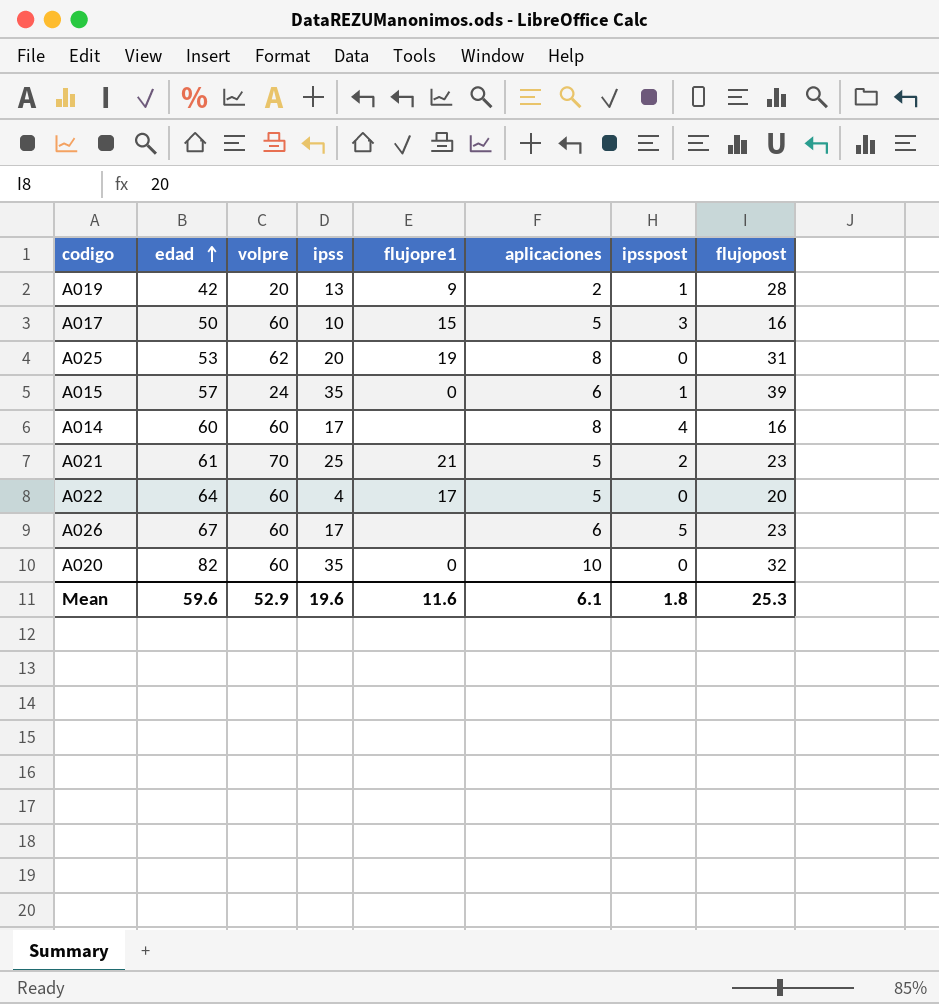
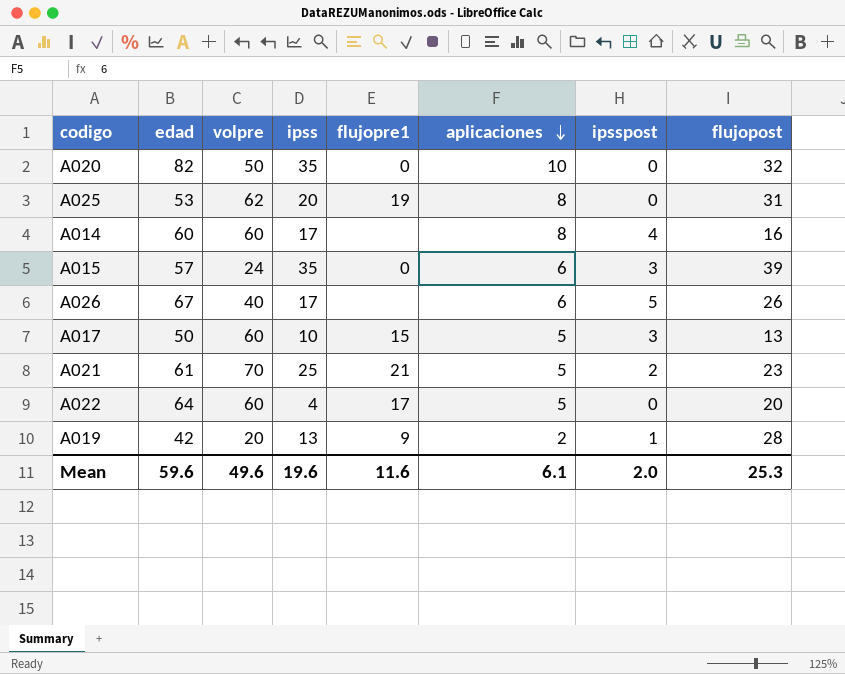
row order: edad ascending -> aplicaciones descending
A020 | volpre: 60 -> 50
A015 | ipsspost: 1 -> 3
A026 | volpre: 60 -> 40
A026 | flujopost: 23 -> 26
A017 | flujopost: 16 -> 13
Mean | volpre: 52.9 -> 49.6
Mean | ipsspost: 1.8 -> 2.0

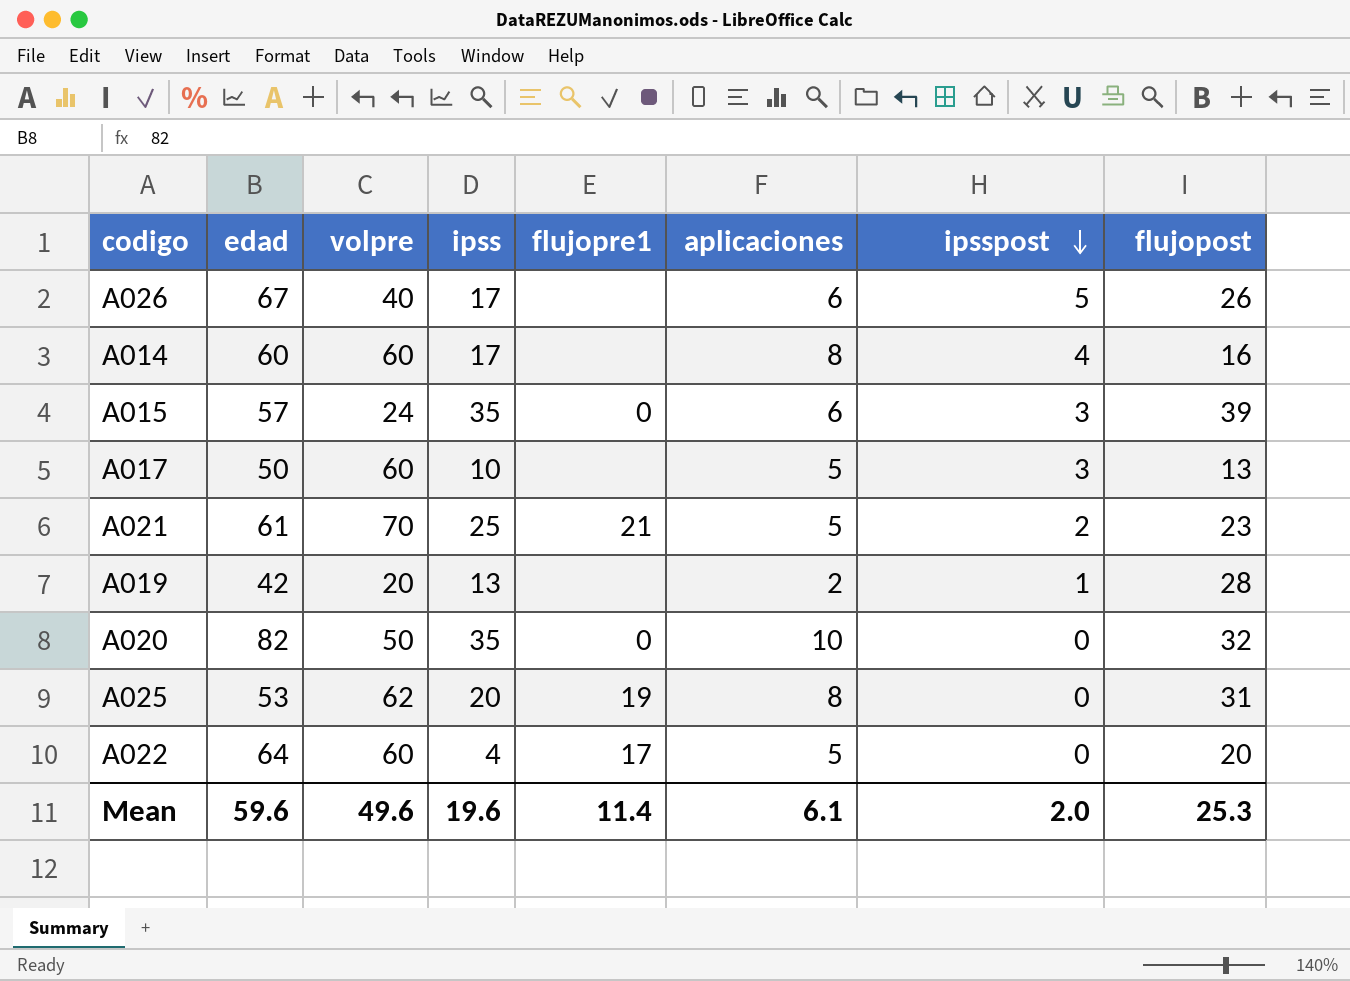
row order: aplicaciones descending -> ipsspost descending
A017 | flujopre1: 15 -> none
A019 | flujopre1: 9 -> none
Mean | flujopre1: 11.6 -> 11.4

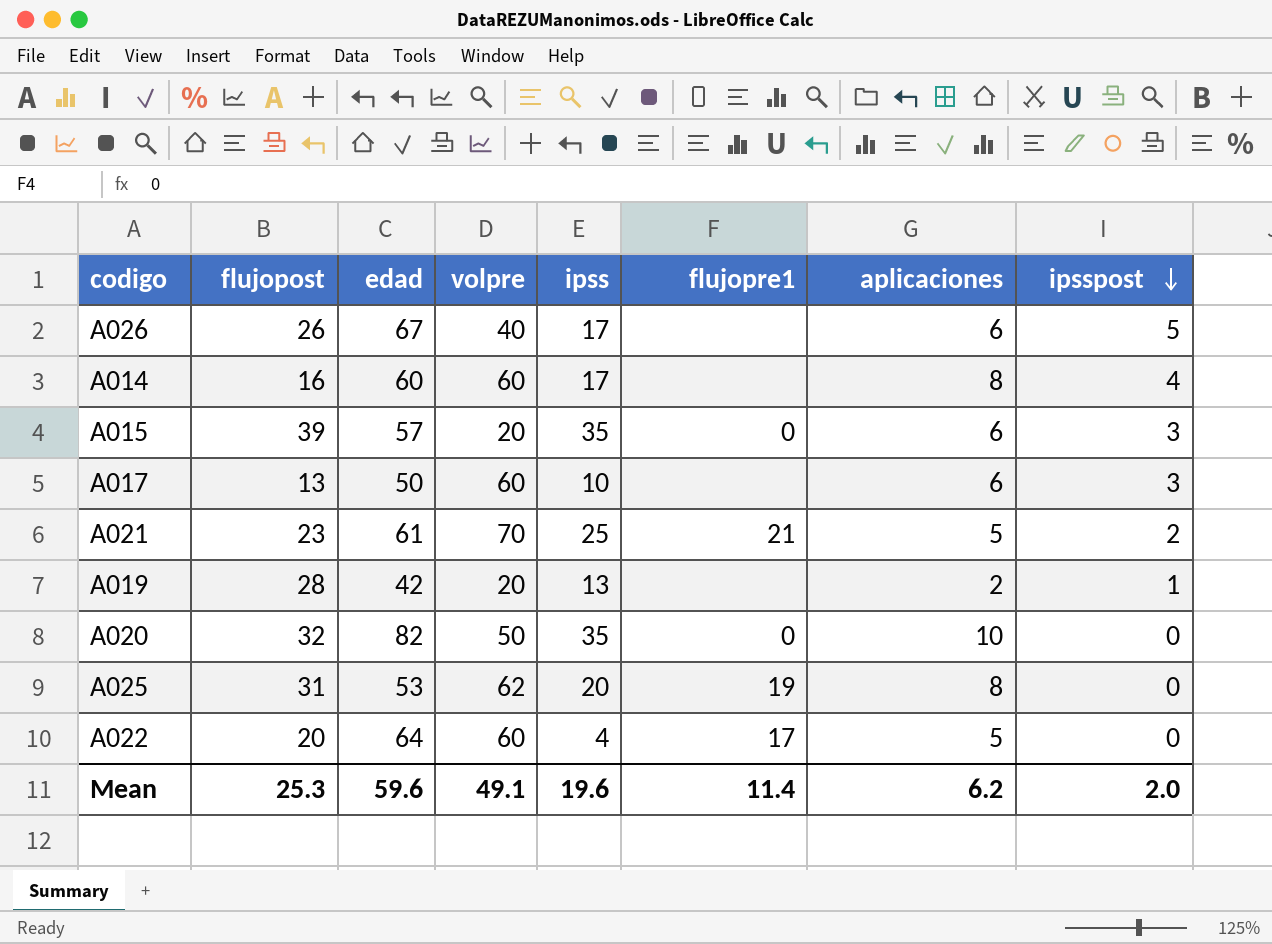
column flujopost | position: 8 -> 2
A015 | volpre: 24 -> 20
A017 | aplicaciones: 5 -> 6
Mean | volpre: 49.6 -> 49.1
Mean | aplicaciones: 6.1 -> 6.2

